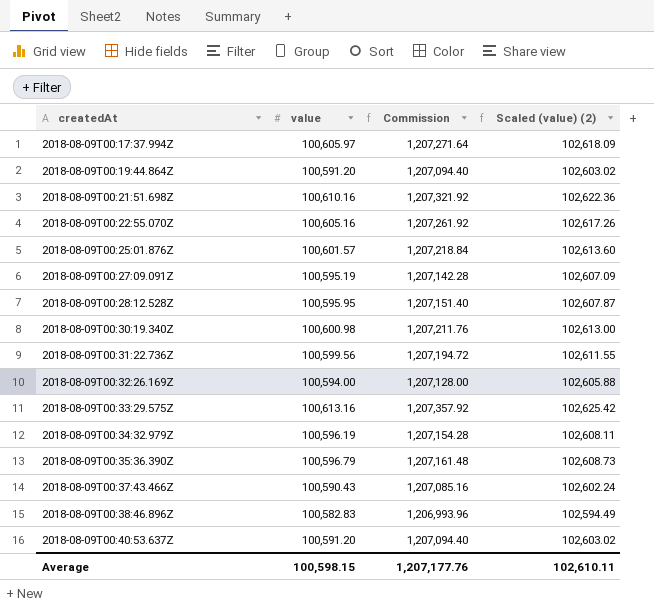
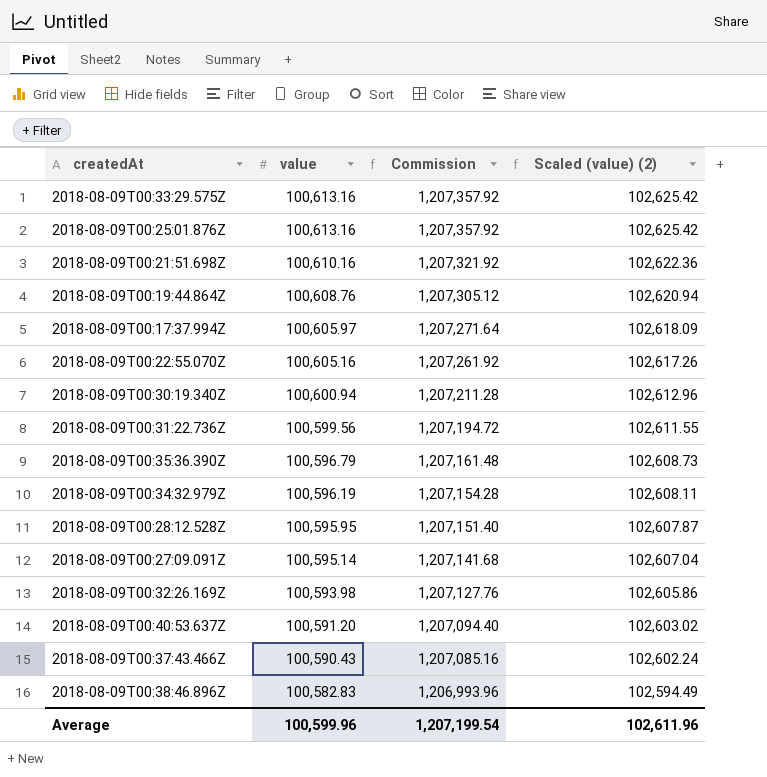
row order: createdAt ascending -> value descending
2018-08-09T00:25:01.876Z | value: 100,601.57 -> 100,613.16
2018-08-09T00:25:01.876Z | Commission: 1,207,218.84 -> 1,207,357.92
2018-08-09T00:25:01.876Z | Scaled (value) (2): 102,613.60 -> 102,625.42
2018-08-09T00:19:44.864Z | value: 100,591.20 -> 100,608.76
2018-08-09T00:19:44.864Z | Commission: 1,207,094.40 -> 1,207,305.12
2018-08-09T00:19:44.864Z | Scaled (value) (2): 102,603.02 -> 102,620.94
2018-08-09T00:30:19.340Z | value: 100,600.98 -> 100,600.94
2018-08-09T00:30:19.340Z | Commission: 1,207,211.76 -> 1,207,211.28
2018-08-09T00:30:19.340Z | Scaled (value) (2): 102,613.00 -> 102,612.96
2018-08-09T00:27:09.091Z | value: 100,595.19 -> 100,595.14
2018-08-09T00:27:09.091Z | Commission: 1,207,142.28 -> 1,207,141.68
2018-08-09T00:27:09.091Z | Scaled (value) (2): 102,607.09 -> 102,607.04
2018-08-09T00:32:26.169Z | value: 100,594.00 -> 100,593.98
2018-08-09T00:32:26.169Z | Commission: 1,207,128.00 -> 1,207,127.76
2018-08-09T00:32:26.169Z | Scaled (value) (2): 102,605.88 -> 102,605.86
Average | value: 100,598.15 -> 100,599.96
Average | Commission: 1,207,177.76 -> 1,207,199.54
Average | Scaled (value) (2): 102,610.11 -> 102,611.96

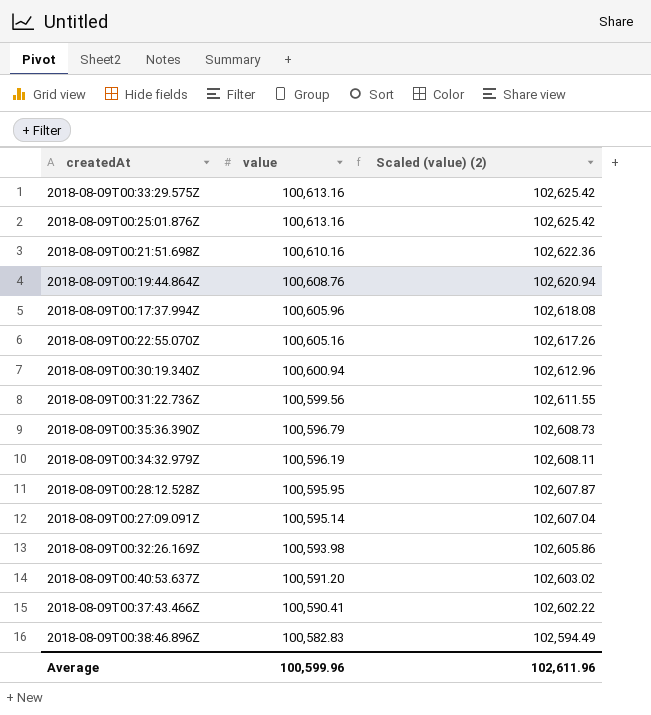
column Commission | formula: [value] * 12 -> none
2018-08-09T00:17:37.994Z | value: 100,605.97 -> 100,605.96
2018-08-09T00:17:37.994Z | Scaled (value) (2): 102,618.09 -> 102,618.08
2018-08-09T00:37:43.466Z | value: 100,590.43 -> 100,590.41
2018-08-09T00:37:43.466Z | Scaled (value) (2): 102,602.24 -> 102,602.22

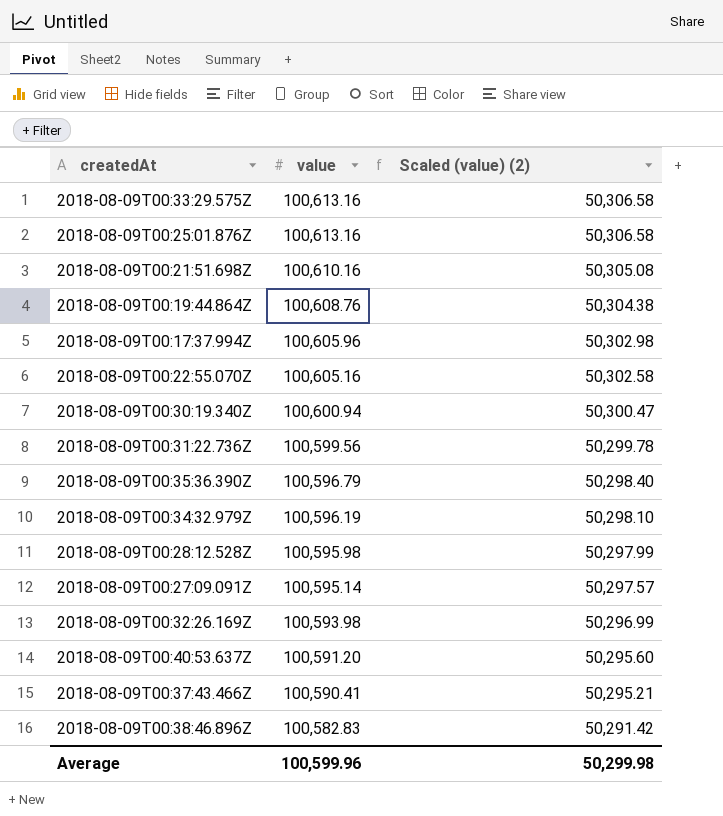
column Scaled (value) (2) | formula: [value] * 1.02 -> [value] * 0.5
2018-08-09T00:28:12.528Z | value: 100,595.95 -> 100,595.98
Average | Scaled (value) (2): 102,611.96 -> 50,299.98

